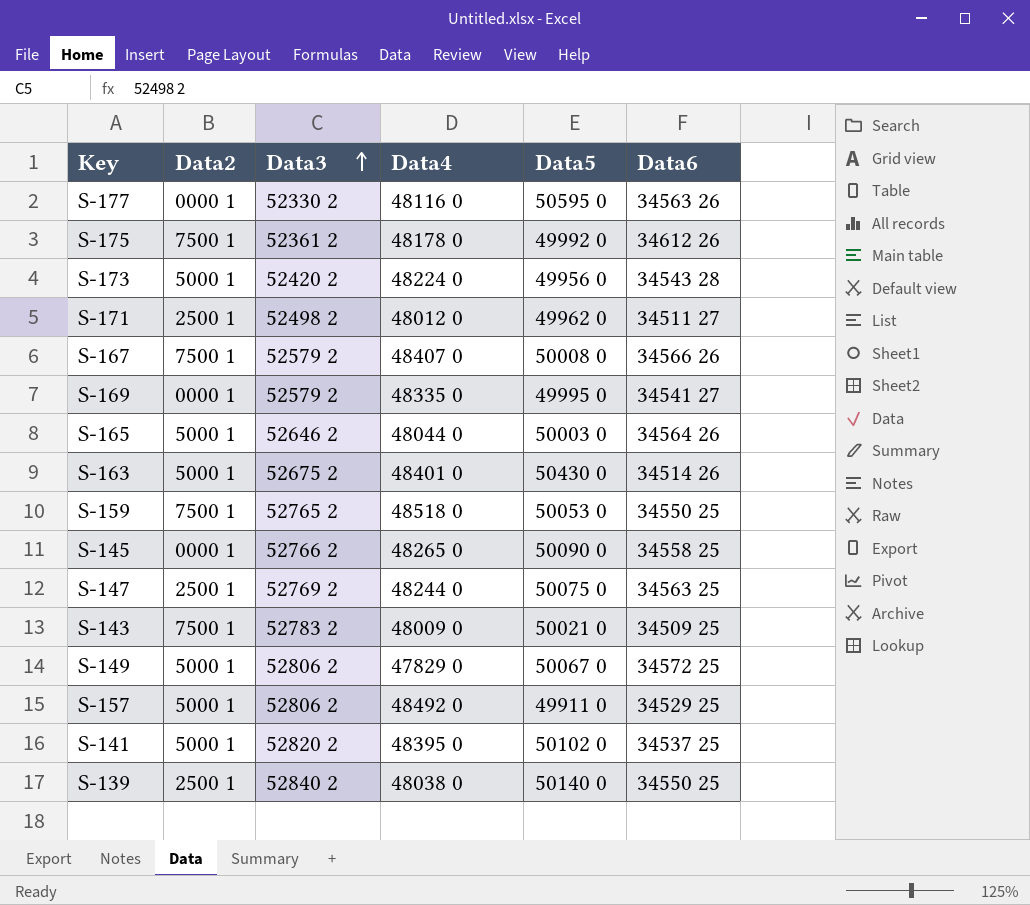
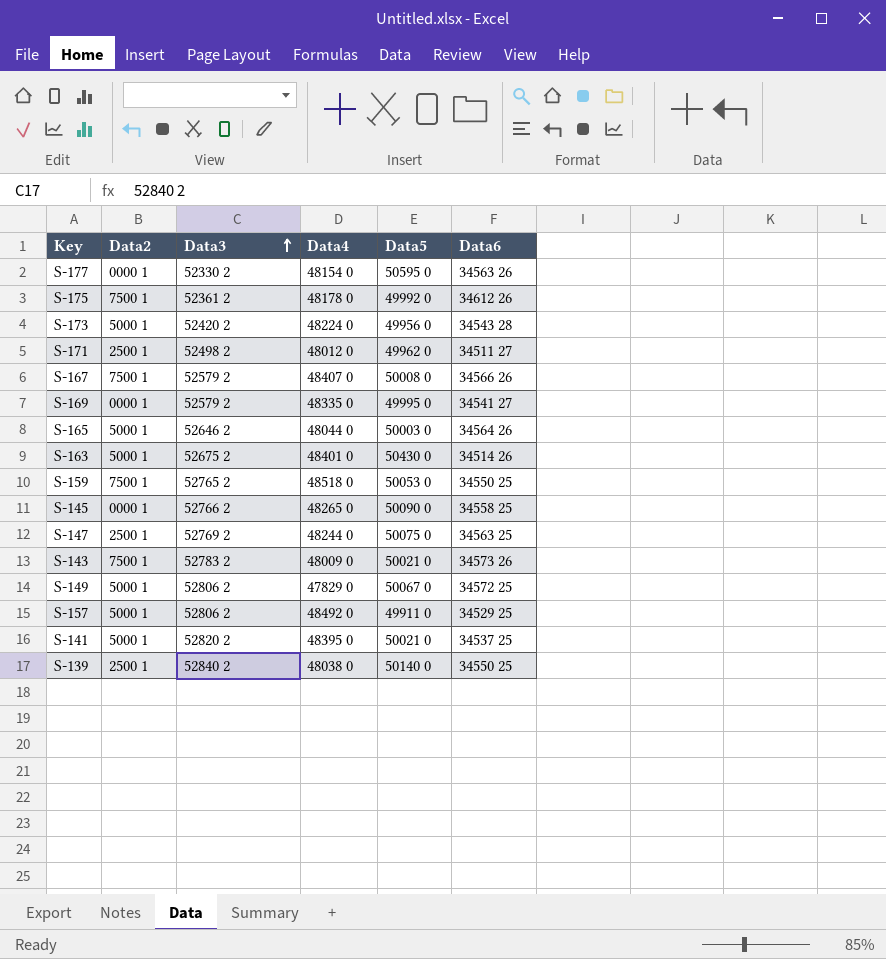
S-177 | Data4: 48116 0 -> 48154 0
S-143 | Data6: 34509 25 -> 34573 26
S-141 | Data5: 50102 0 -> 50021 0

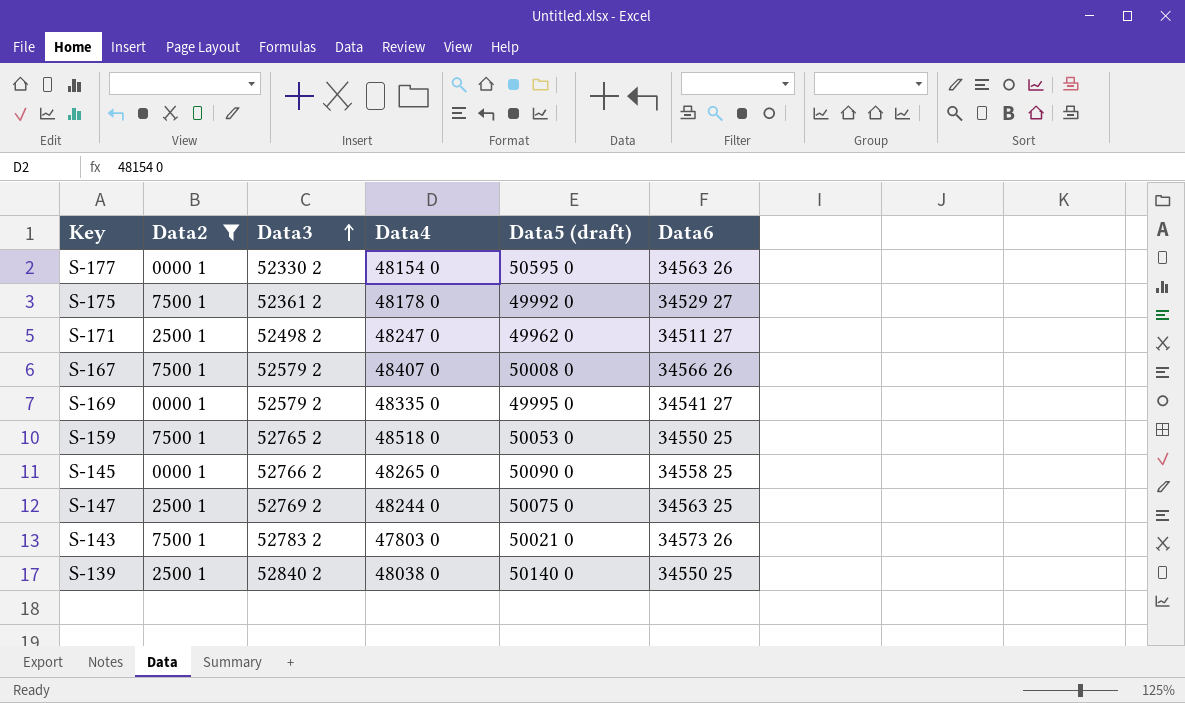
filter: none -> Data2 != 5000 1
column name: Data5 -> Data5 (draft)
S-175 | Data6: 34612 26 -> 34529 27
S-171 | Data4: 48012 0 -> 48247 0
S-143 | Data4: 48009 0 -> 47803 0

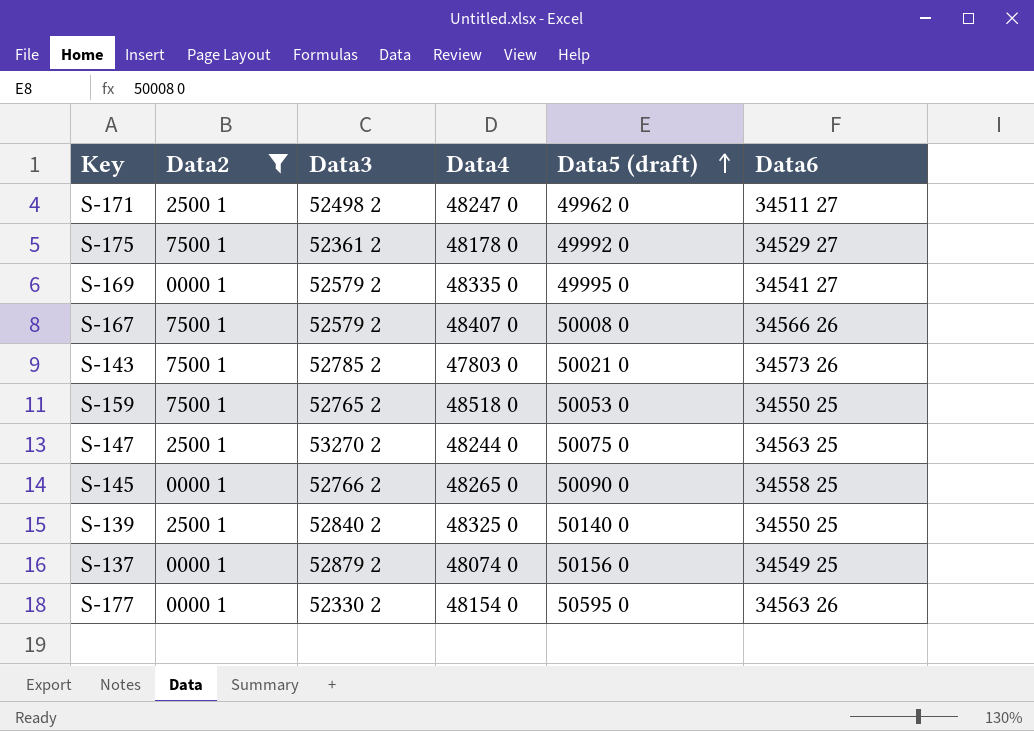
row order: Data3 ascending -> Data5 (draft) ascending
S-143 | Data3: 52783 2 -> 52785 2
S-147 | Data3: 52769 2 -> 53270 2
S-139 | Data4: 48038 0 -> 48325 0
row S-137: none -> 0000 1 | 52879 2 | 48074 0 | 50156 0 | 34549 25

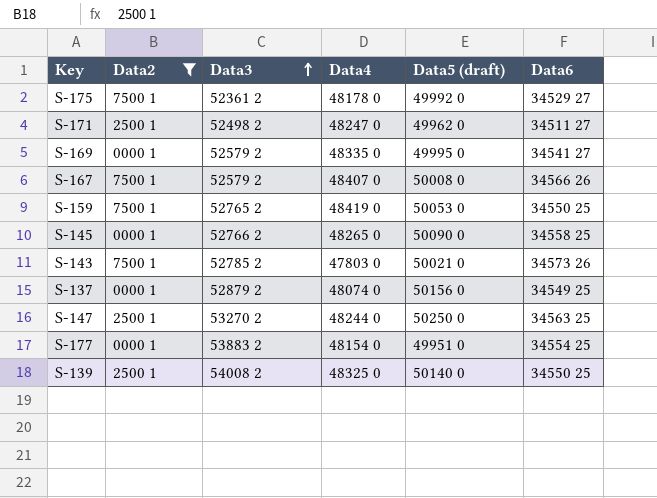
row order: Data5 (draft) ascending -> Data3 ascending
S-159 | Data4: 48518 0 -> 48419 0
S-147 | Data5 (draft): 50075 0 -> 50250 0
S-177 | Data3: 52330 2 -> 53883 2
S-177 | Data5 (draft): 50595 0 -> 49951 0
S-177 | Data6: 34563 26 -> 34554 25
S-139 | Data3: 52840 2 -> 54008 2

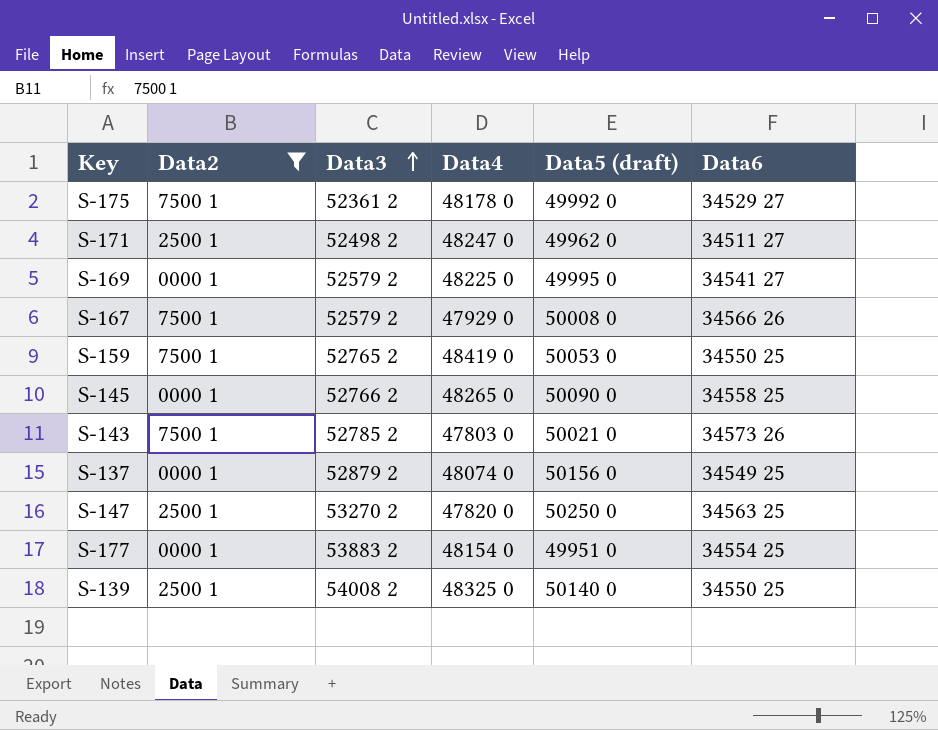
S-169 | Data4: 48335 0 -> 48225 0
S-167 | Data4: 48407 0 -> 47929 0
S-147 | Data4: 48244 0 -> 47820 0

